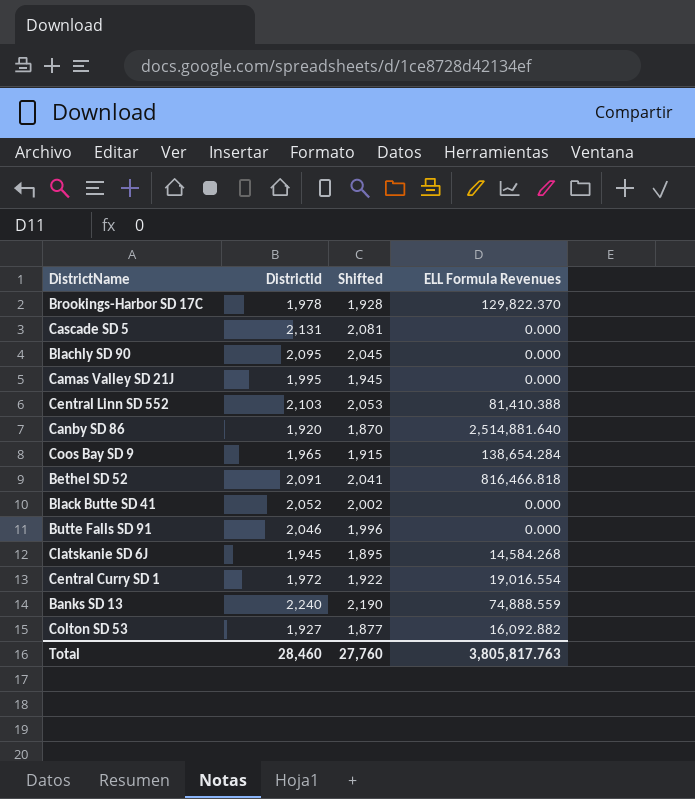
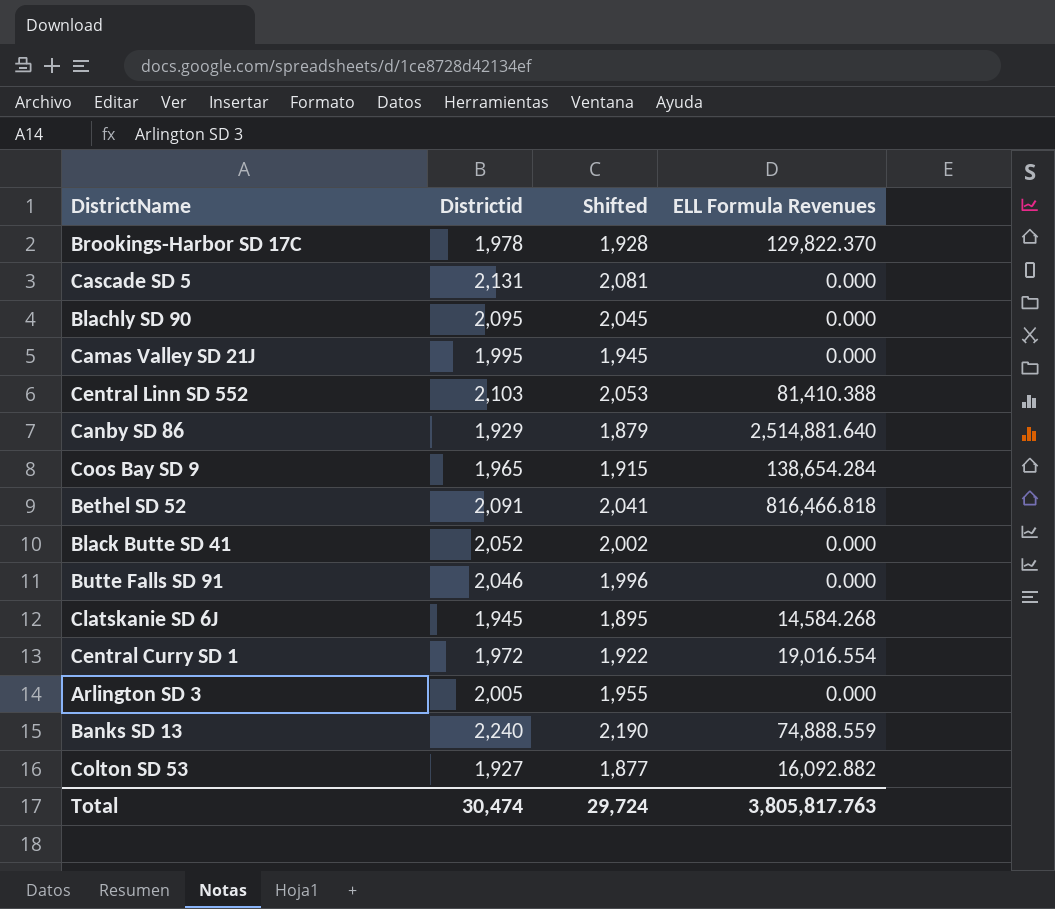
Canby SD 86 | Districtid: 1,920 -> 1,929
Canby SD 86 | Shifted: 1,870 -> 1,879
row Arlington SD 3: none -> 2,005 | 1,955 | 0.000
Total | Districtid: 28,460 -> 30,474
Total | Shifted: 27,760 -> 29,724

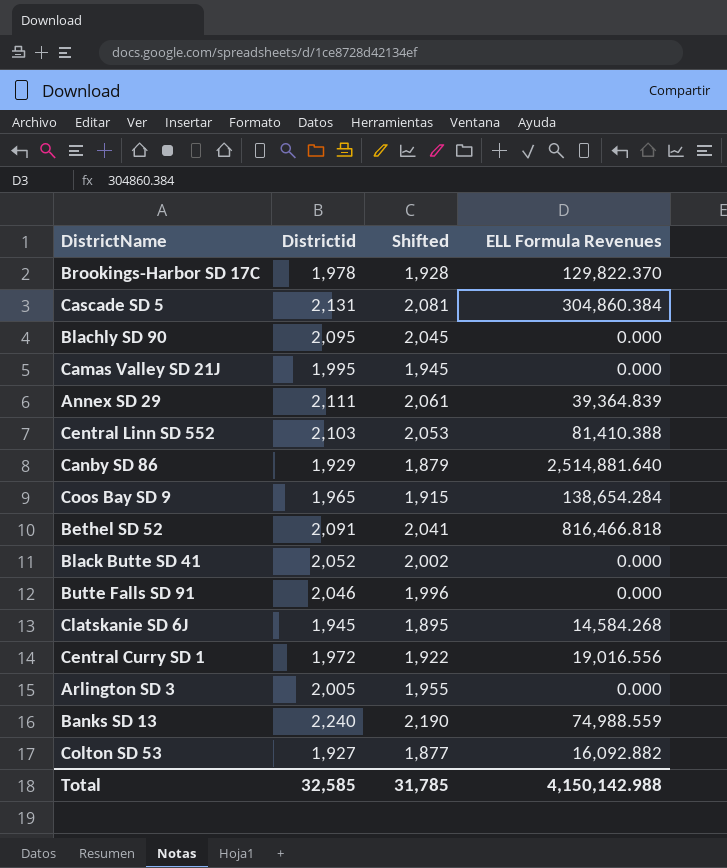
Cascade SD 5 | ELL Formula Revenues: 0.000 -> 304,860.384
row Annex SD 29: none -> 2,111 | 2,061 | 39,364.839
Central Curry SD 1 | ELL Formula Revenues: 19,016.554 -> 19,016.556
Banks SD 13 | ELL Formula Revenues: 74,888.559 -> 74,988.559
Total | Districtid: 30,474 -> 32,585
Total | Shifted: 29,724 -> 31,785
Total | ELL Formula Revenues: 3,805,817.763 -> 4,150,142.988

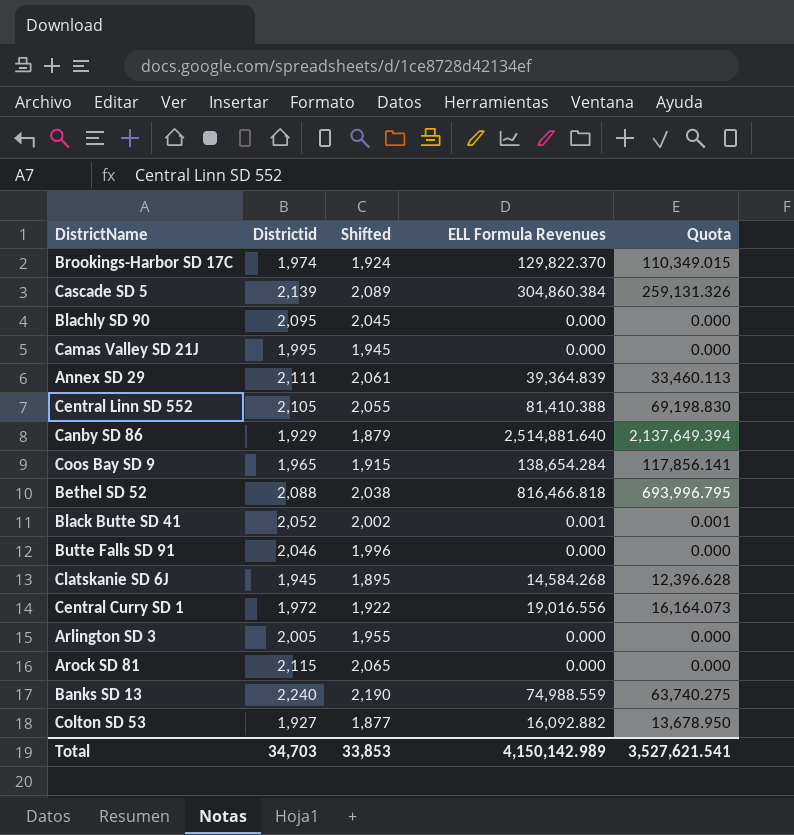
column Quota | formula: none -> [ELL Formula Revenues] * 0.85
Brookings-Harbor SD 17C | Districtid: 1,978 -> 1,974
Brookings-Harbor SD 17C | Shifted: 1,928 -> 1,924
Cascade SD 5 | Districtid: 2,131 -> 2,139
Cascade SD 5 | Shifted: 2,081 -> 2,089
Central Linn SD 552 | Districtid: 2,103 -> 2,105
Central Linn SD 552 | Shifted: 2,053 -> 2,055
Bethel SD 52 | Districtid: 2,091 -> 2,088
Bethel SD 52 | Shifted: 2,041 -> 2,038
Black Butte SD 41 | ELL Formula Revenues: 0.000 -> 0.001
row Arock SD 81: none -> 2,115 | 2,065 | 0.000 | 0.000
Total | Districtid: 32,585 -> 34,703
Total | Shifted: 31,785 -> 33,853
Total | ELL Formula Revenues: 4,150,142.988 -> 4,150,142.989

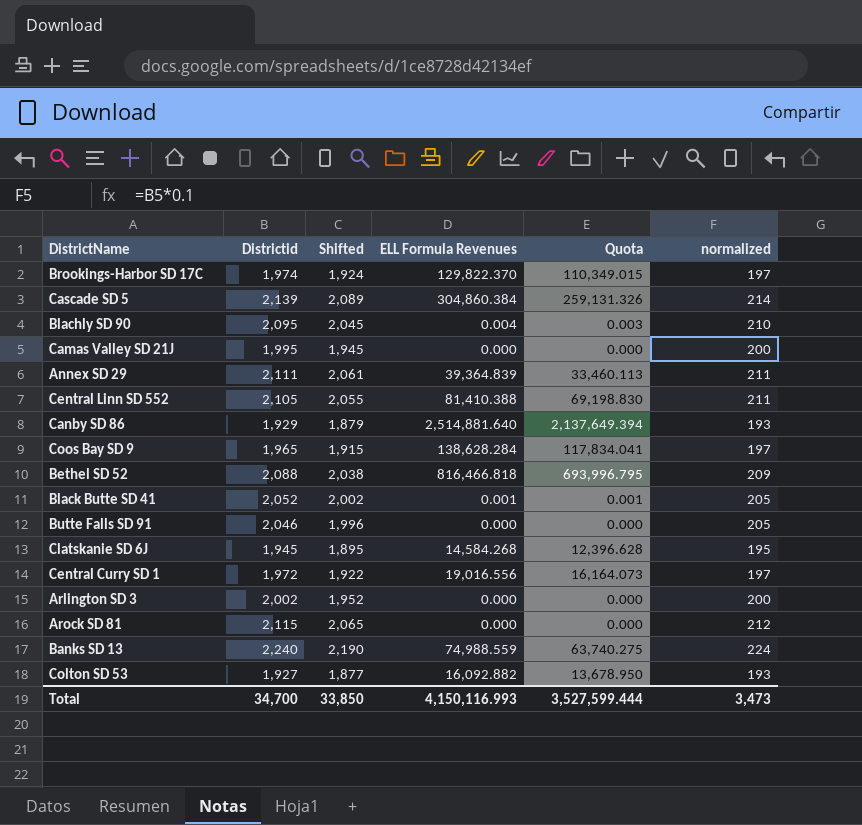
column normalized | formula: none -> [Districtid] * 0.1
Blachly SD 90 | ELL Formula Revenues: 0.000 -> 0.004
Blachly SD 90 | Quota: 0.000 -> 0.003
Coos Bay SD 9 | ELL Formula Revenues: 138,654.284 -> 138,628.284
Coos Bay SD 9 | Quota: 117,856.141 -> 117,834.041
Arlington SD 3 | Districtid: 2,005 -> 2,002
Arlington SD 3 | Shifted: 1,955 -> 1,952
Total | Districtid: 34,703 -> 34,700
Total | Shifted: 33,853 -> 33,850
Total | ELL Formula Revenues: 4,150,142.989 -> 4,150,116.993
Total | Quota: 3,527,621.541 -> 3,527,599.444

